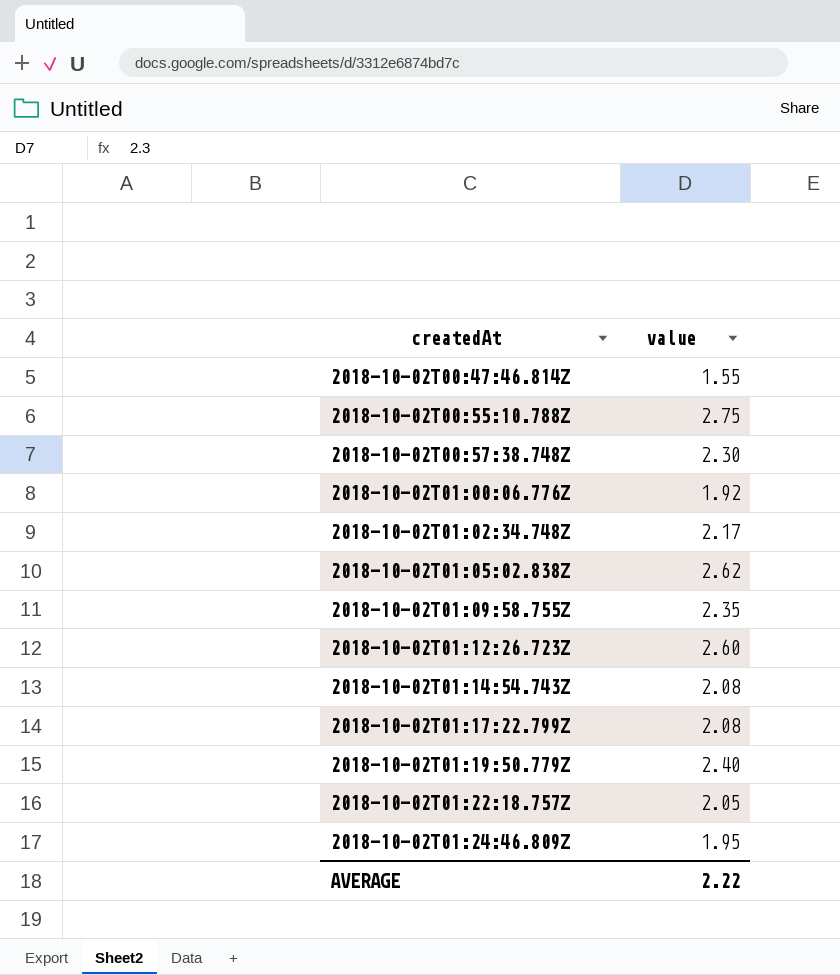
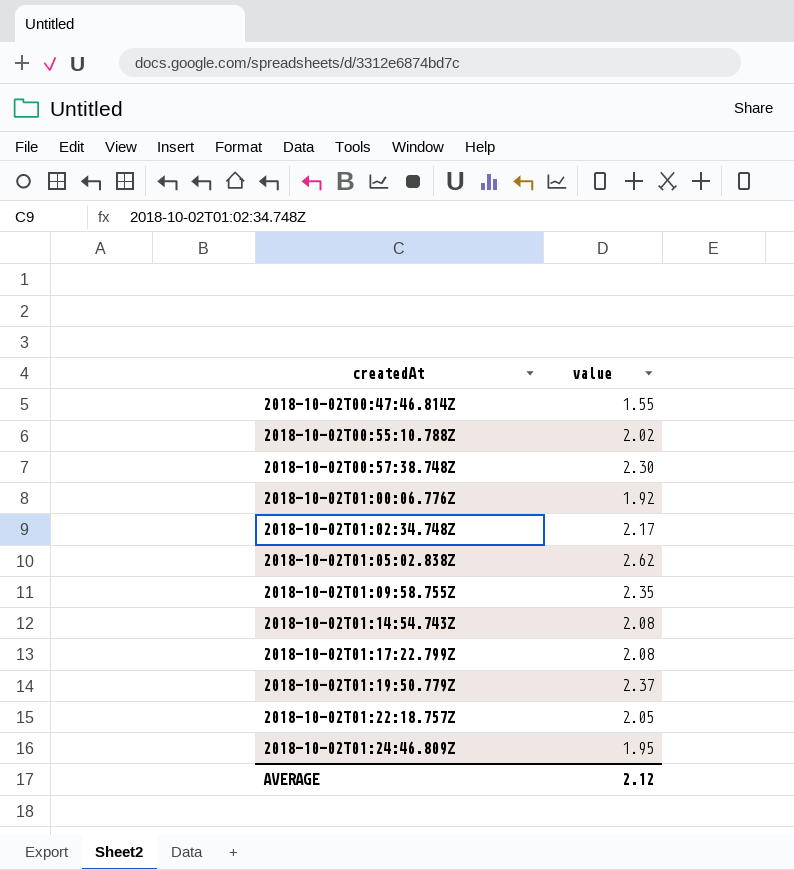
row 2018-10-02T01:12:26.723Z: 2.60 -> none
2018-10-02T00:55:10.788Z | value: 2.75 -> 2.02
2018-10-02T01:19:50.779Z | value: 2.40 -> 2.37
AVERAGE | value: 2.22 -> 2.12

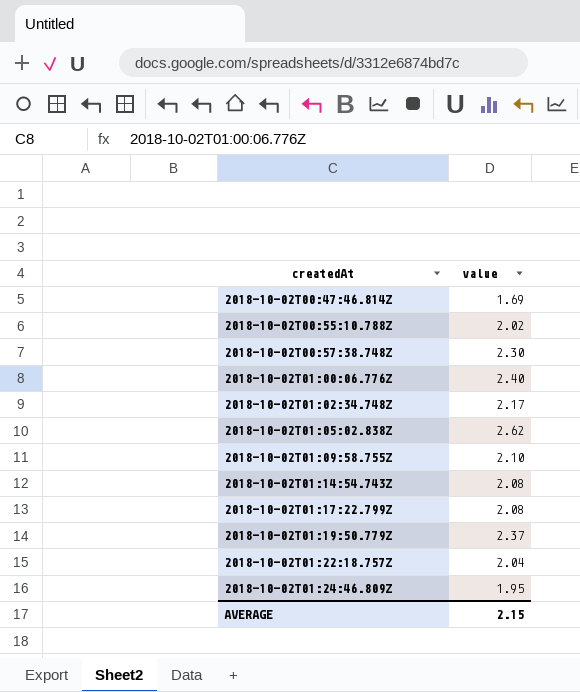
2018-10-02T00:47:46.814Z | value: 1.55 -> 1.69
2018-10-02T01:00:06.776Z | value: 1.92 -> 2.40
2018-10-02T01:09:58.755Z | value: 2.35 -> 2.10
2018-10-02T01:22:18.757Z | value: 2.05 -> 2.04
AVERAGE | value: 2.12 -> 2.15

